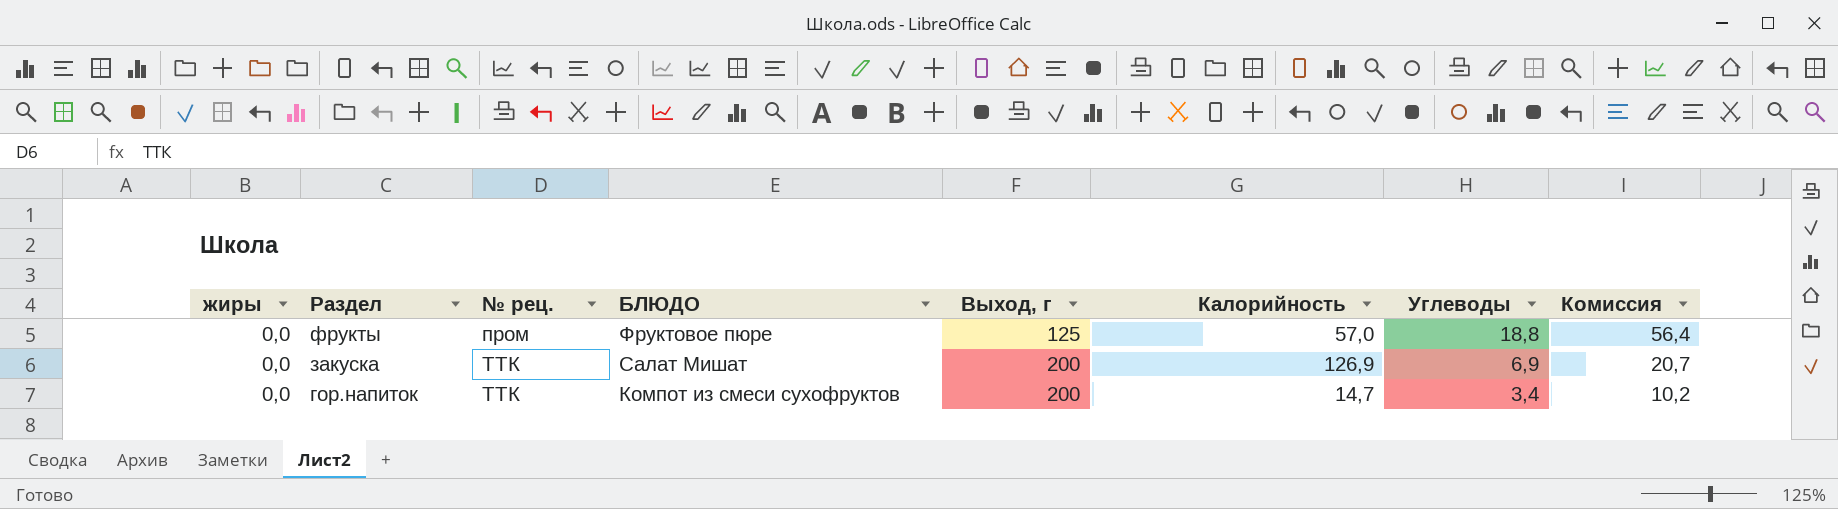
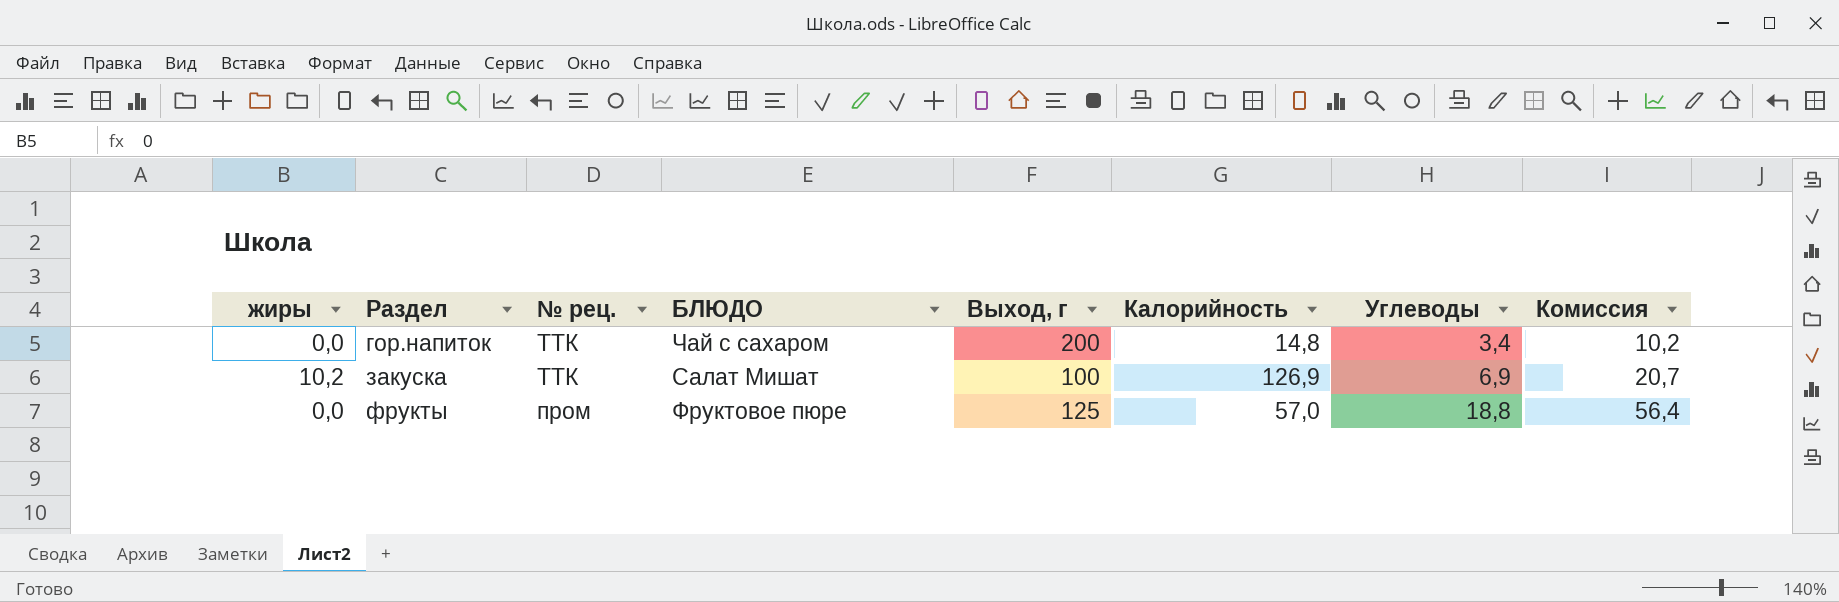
row order: Раздел descending -> Раздел ascending
гор.напиток | БЛЮДО: Компот из смеси сухофруктов -> Чай с сахаром
гор.напиток | Калорийность: 14,7 -> 14,8
закуска | жиры: 0,0 -> 10,2
закуска | Выход, г: 200 -> 100

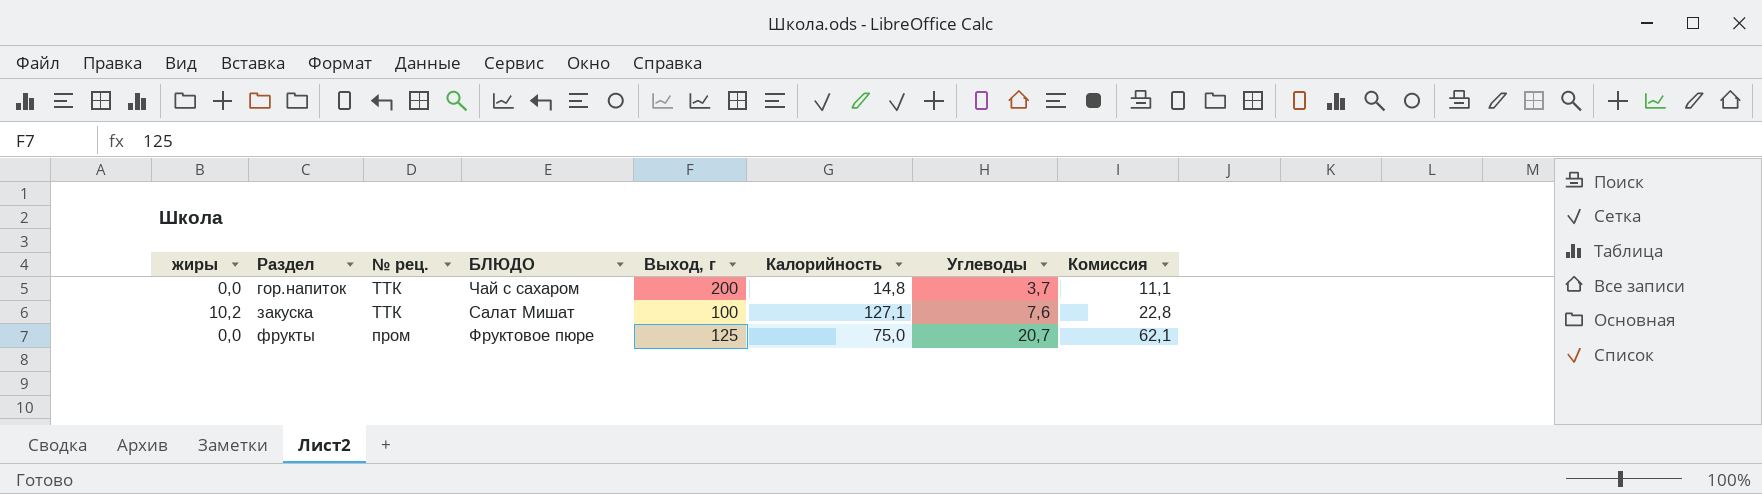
гор.напиток | Углеводы: 3,4 -> 3,7
гор.напиток | Комиссия: 10,2 -> 11,1
закуска | Калорийность: 126,9 -> 127,1
закуска | Углеводы: 6,9 -> 7,6
закуска | Комиссия: 20,7 -> 22,8
фрукты | Калорийность: 57,0 -> 75,0
фрукты | Углеводы: 18,8 -> 20,7
фрукты | Комиссия: 56,4 -> 62,1

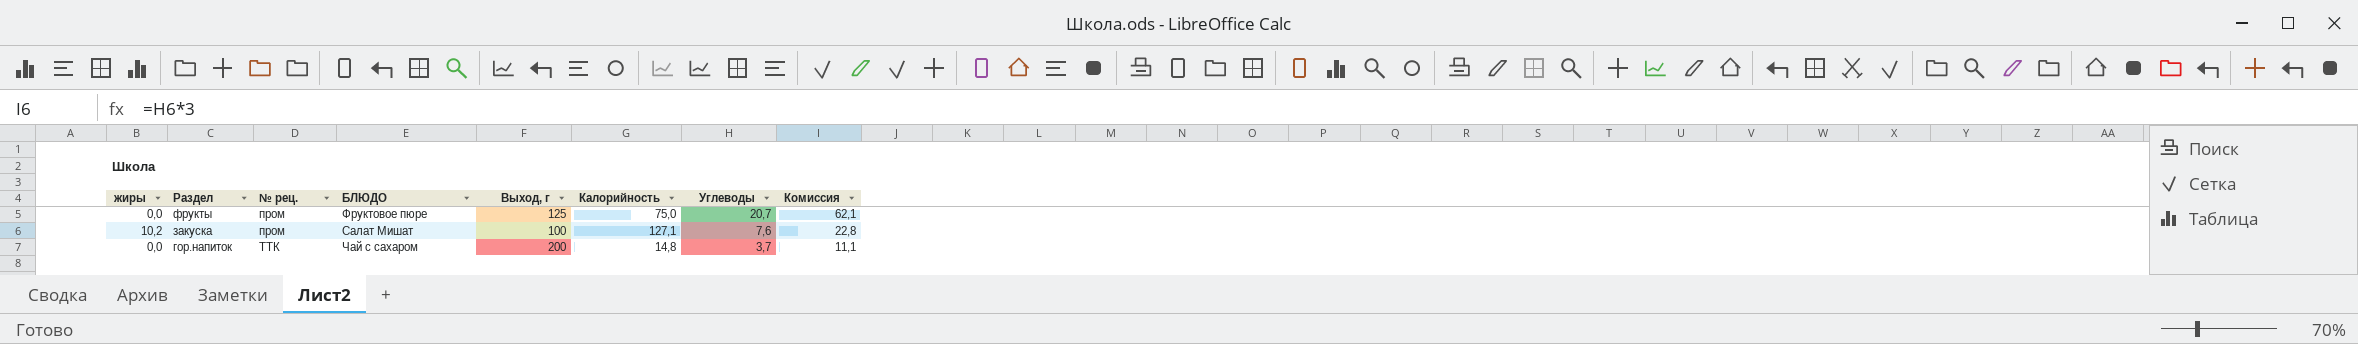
row order: Раздел ascending -> Раздел descending
закуска | № рец.: ТТК -> пром

